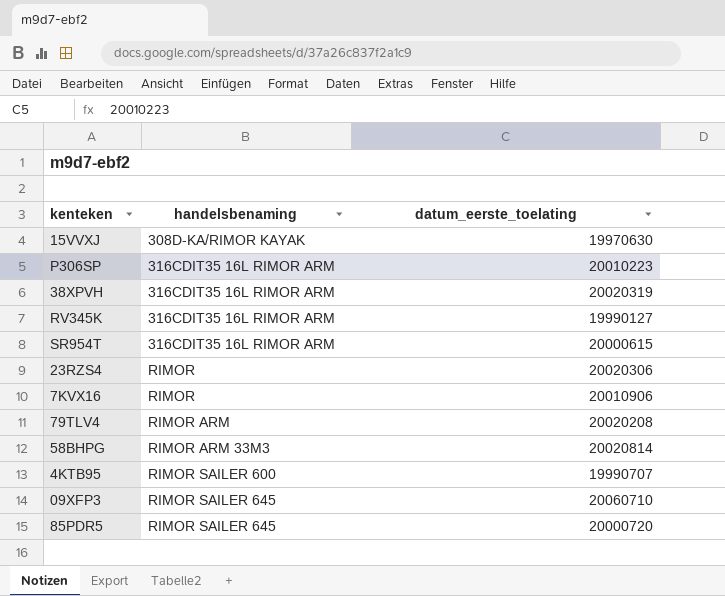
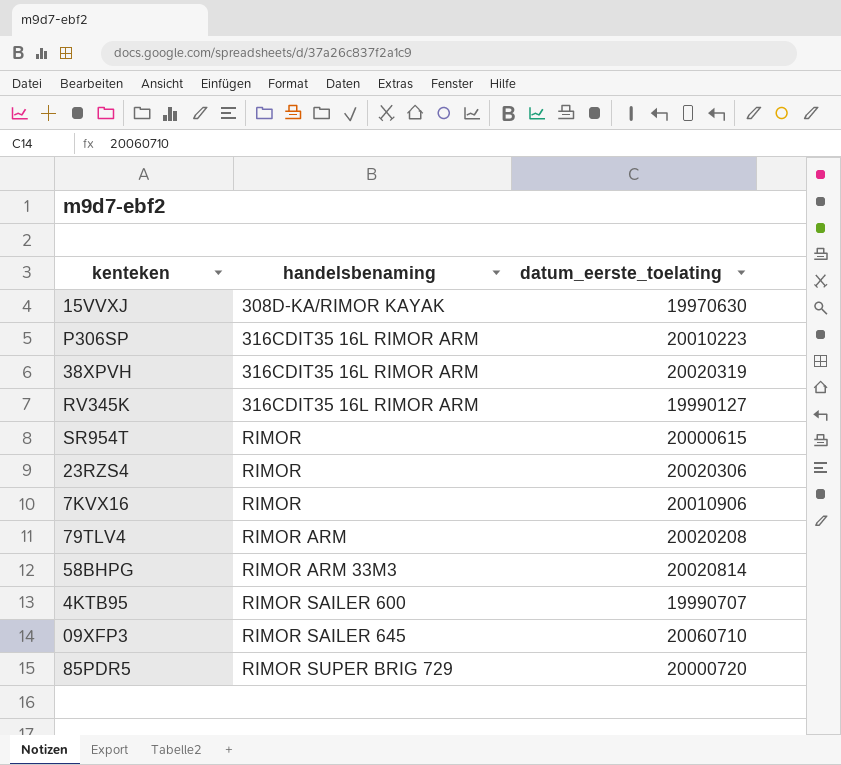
SR954T | handelsbenaming: 316CDIT35 16L RIMOR ARM -> RIMOR
85PDR5 | handelsbenaming: RIMOR SAILER 645 -> RIMOR SUPER BRIG 729

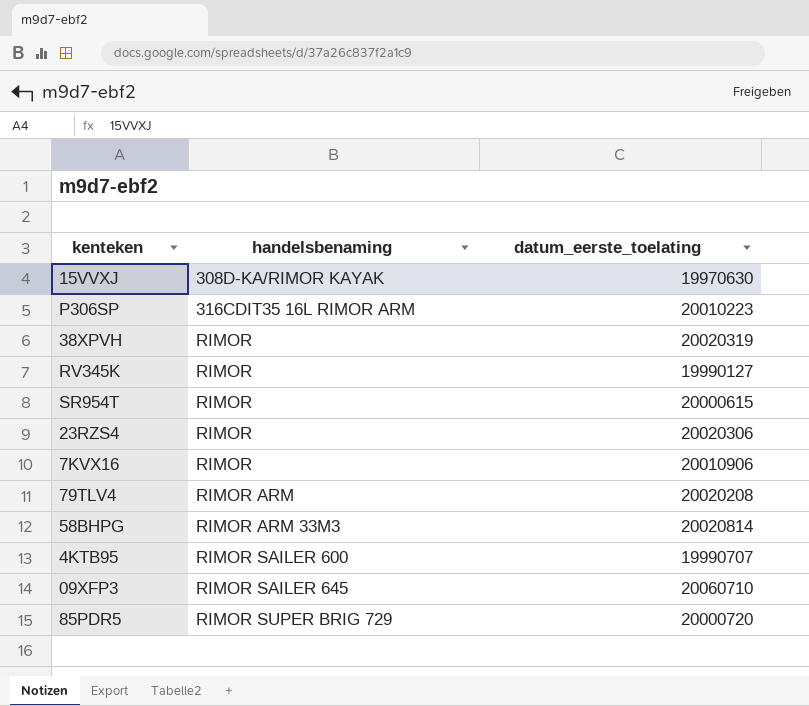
38XPVH | handelsbenaming: 316CDIT35 16L RIMOR ARM -> RIMOR
RV345K | handelsbenaming: 316CDIT35 16L RIMOR ARM -> RIMOR

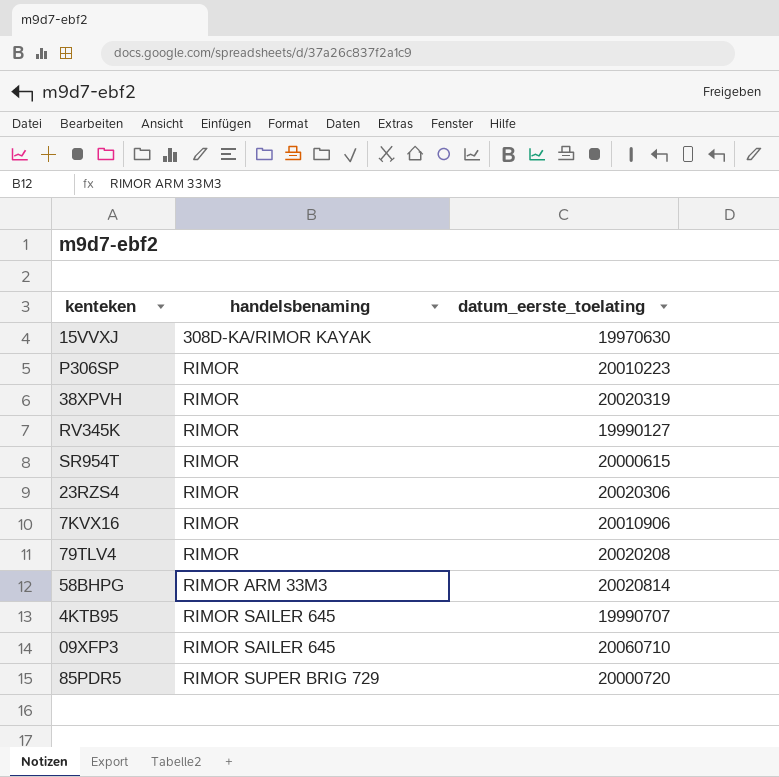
P306SP | handelsbenaming: 316CDIT35 16L RIMOR ARM -> RIMOR
79TLV4 | handelsbenaming: RIMOR ARM -> RIMOR
4KTB95 | handelsbenaming: RIMOR SAILER 600 -> RIMOR SAILER 645

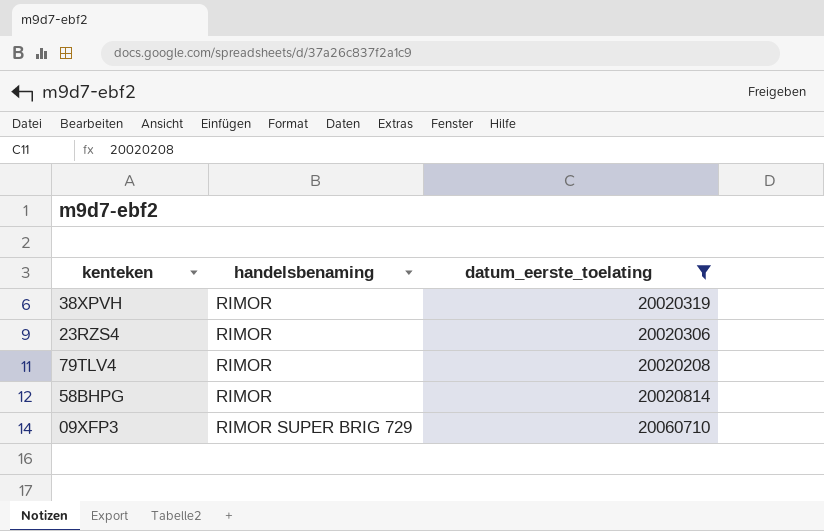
filter: none -> datum_eerste_toelating >= 20020208
58BHPG | handelsbenaming: RIMOR ARM 33M3 -> RIMOR
09XFP3 | handelsbenaming: RIMOR SAILER 645 -> RIMOR SUPER BRIG 729

